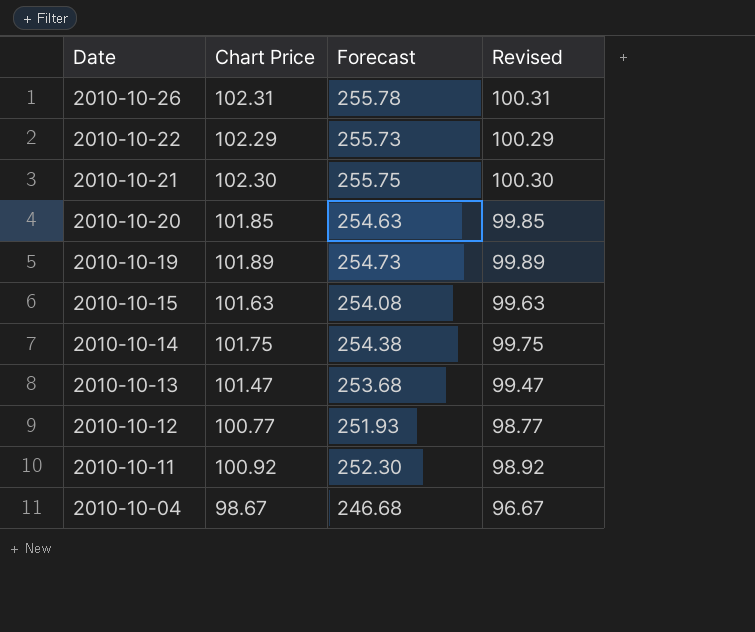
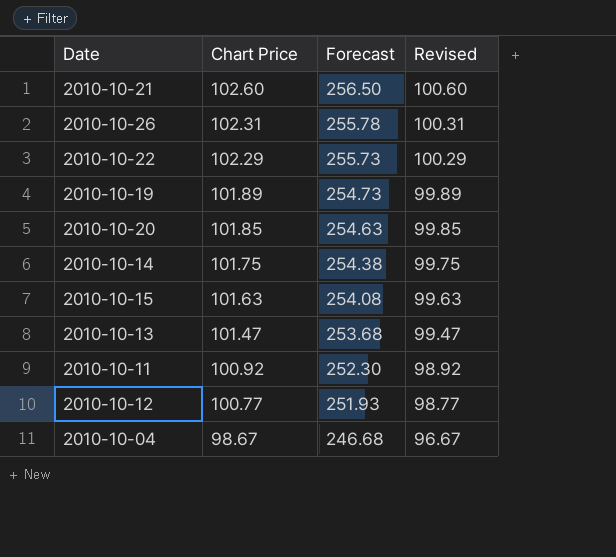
row order: Date descending -> Chart Price descending
2010-10-21 | Chart Price: 102.30 -> 102.60
2010-10-21 | Forecast: 255.75 -> 256.50
2010-10-21 | Revised: 100.30 -> 100.60

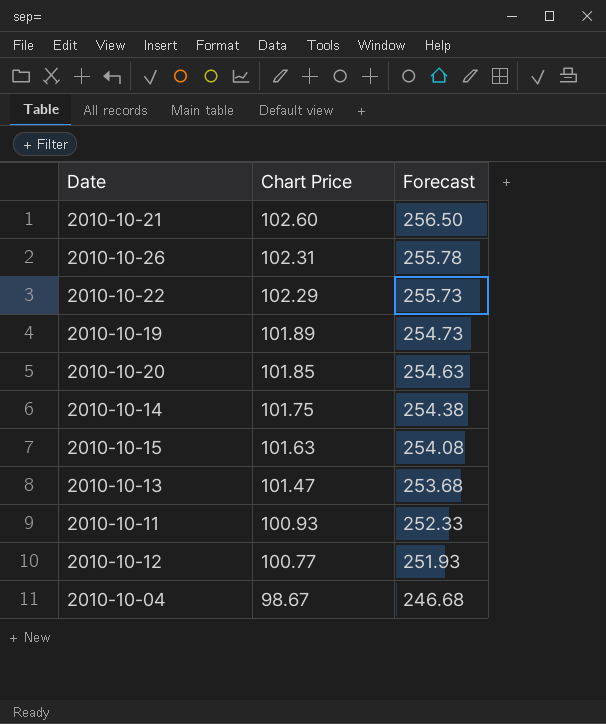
column Revised | formula: [Chart Price] - 2 -> none
2010-10-11 | Chart Price: 100.92 -> 100.93
2010-10-11 | Forecast: 252.30 -> 252.33

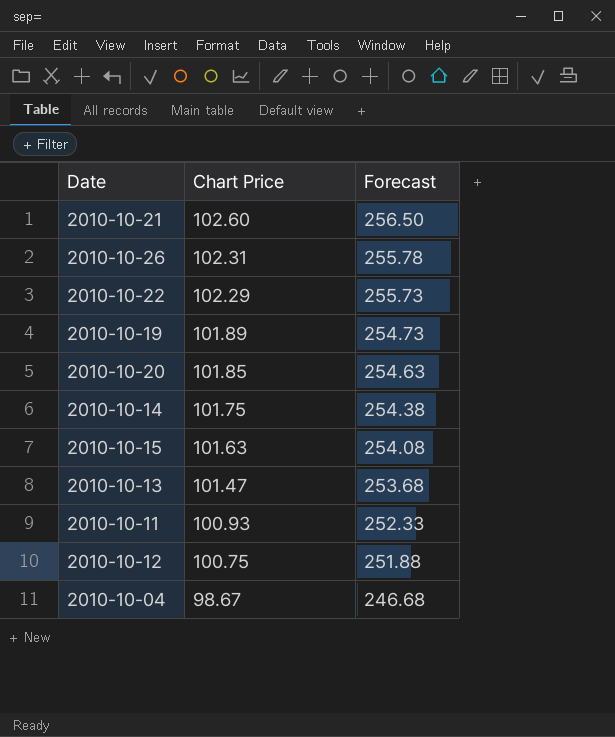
2010-10-12 | Chart Price: 100.77 -> 100.75
2010-10-12 | Forecast: 251.93 -> 251.88

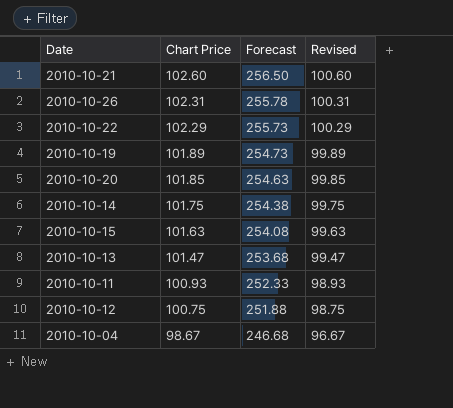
column Revised | formula: none -> [Chart Price] - 2

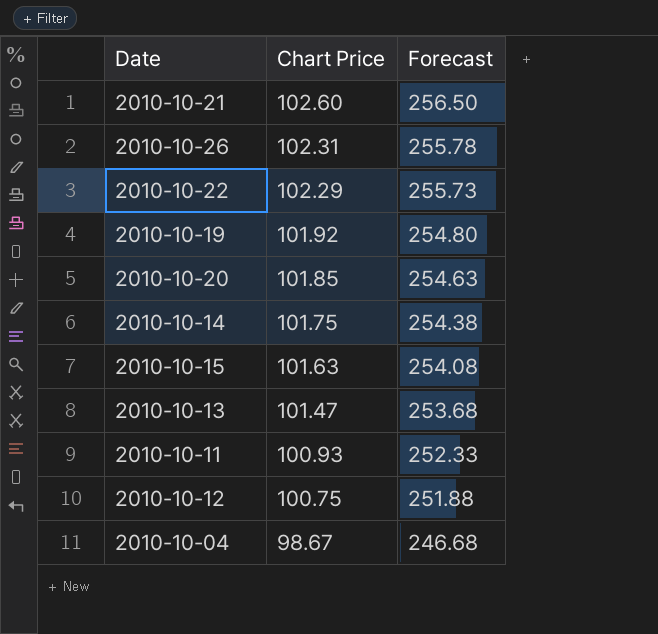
column Revised | formula: [Chart Price] - 2 -> none
2010-10-19 | Chart Price: 101.89 -> 101.92
2010-10-19 | Forecast: 254.73 -> 254.80

